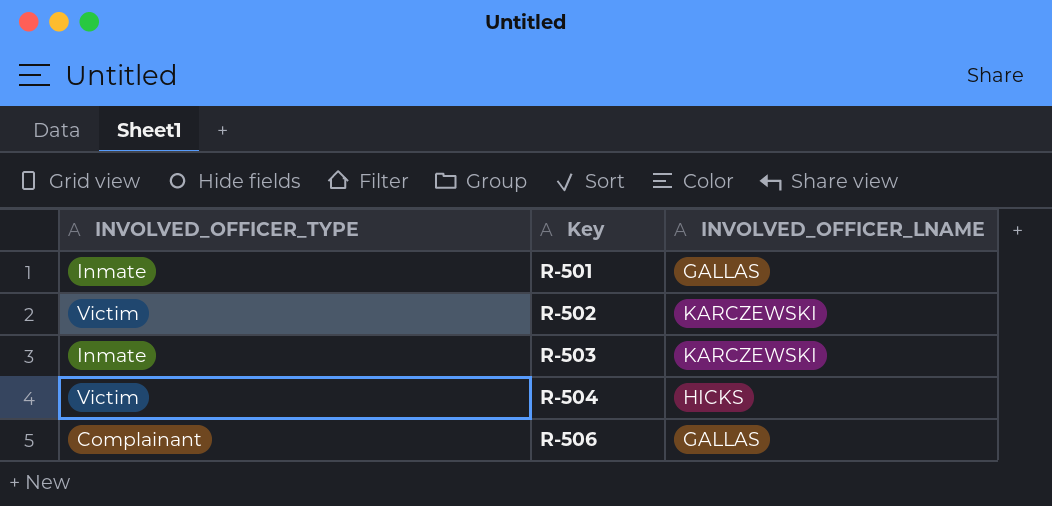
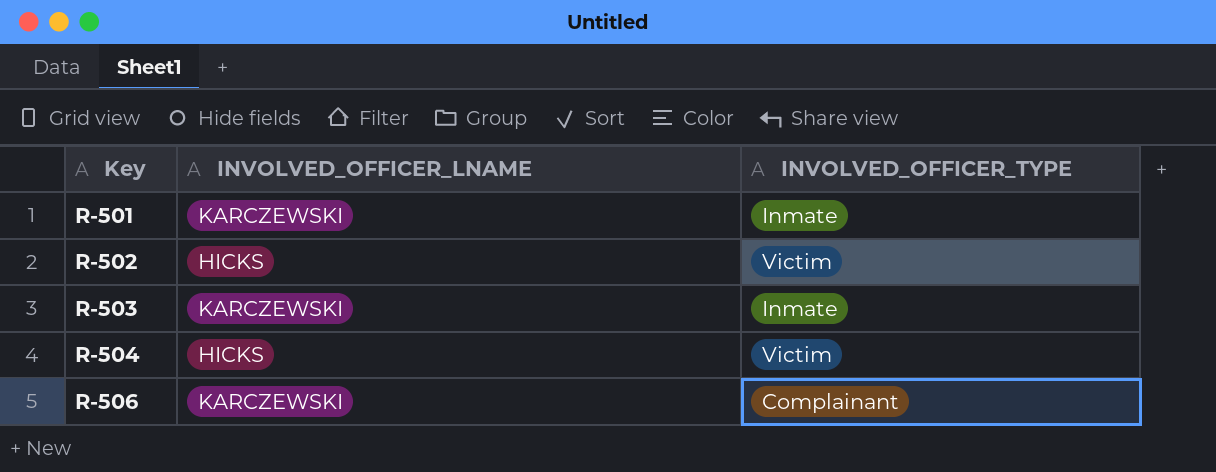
column INVOLVED_OFFICER_TYPE | position: 1 -> 3
R-501 | INVOLVED_OFFICER_LNAME: GALLAS -> KARCZEWSKI
R-502 | INVOLVED_OFFICER_LNAME: KARCZEWSKI -> HICKS
R-506 | INVOLVED_OFFICER_LNAME: GALLAS -> KARCZEWSKI

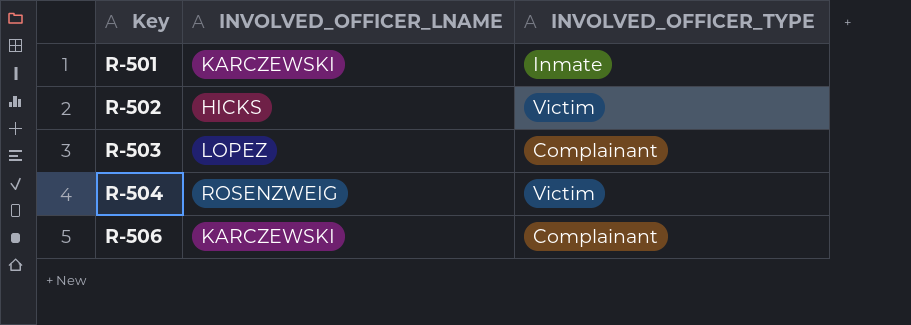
R-503 | INVOLVED_OFFICER_LNAME: KARCZEWSKI -> LOPEZ
R-503 | INVOLVED_OFFICER_TYPE: Inmate -> Complainant
R-504 | INVOLVED_OFFICER_LNAME: HICKS -> ROSENZWEIG

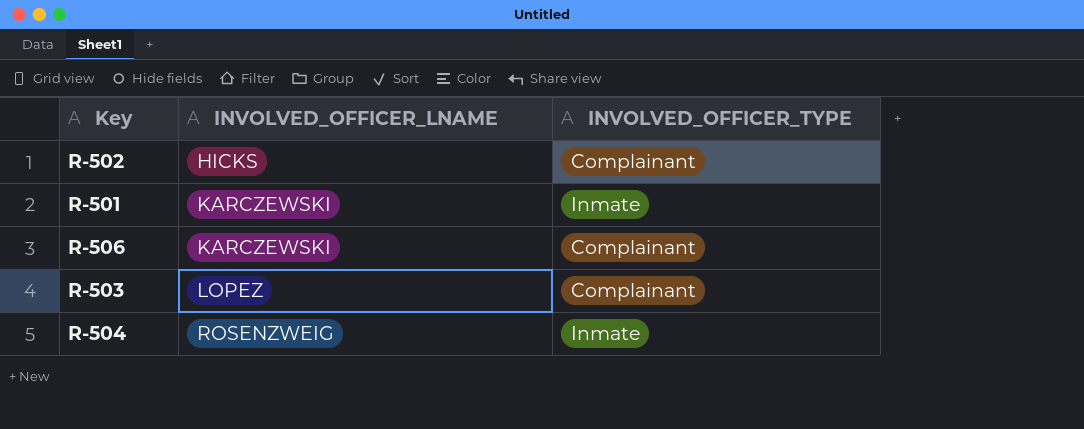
row order: Key ascending -> INVOLVED_OFFICER_LNAME ascending
R-502 | INVOLVED_OFFICER_TYPE: Victim -> Complainant
R-504 | INVOLVED_OFFICER_TYPE: Victim -> Inmate

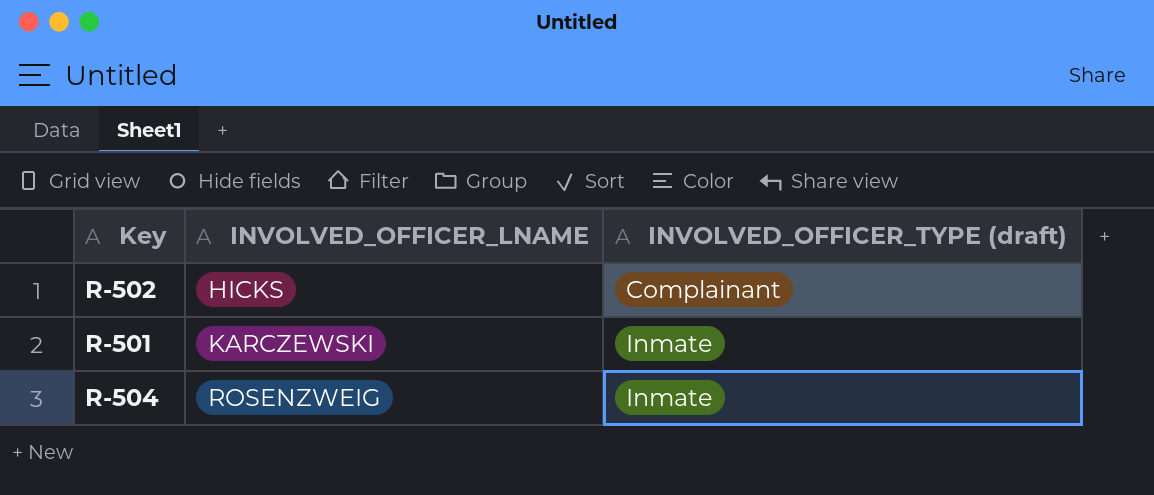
column name: INVOLVED_OFFICER_TYPE -> INVOLVED_OFFICER_TYPE (draft)
row R-506: KARCZEWSKI | Complainant -> none
row R-503: LOPEZ | Complainant -> none

